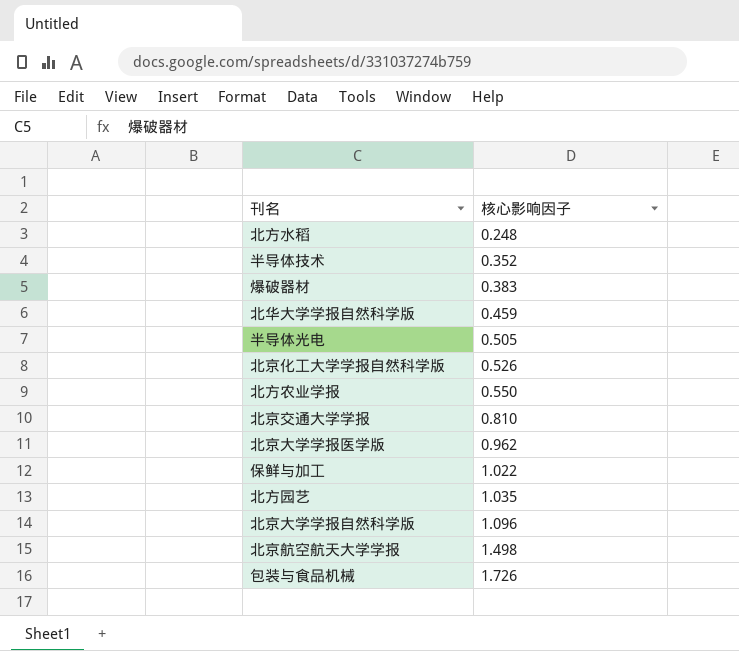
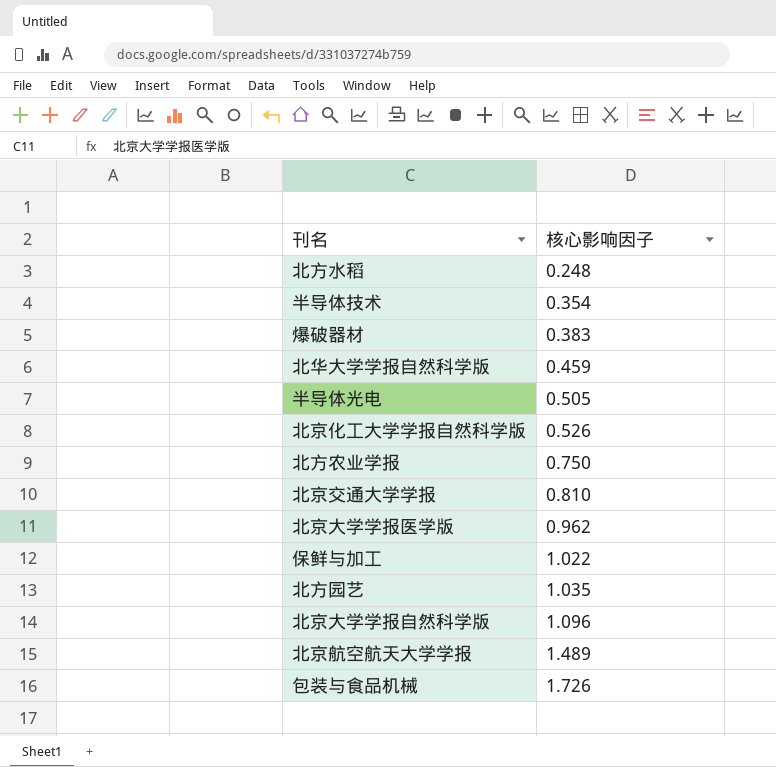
半导体技术 | 核心影响因子: 0.352 -> 0.354
北方农业学报 | 核心影响因子: 0.550 -> 0.750
北京航空航天大学学报 | 核心影响因子: 1.498 -> 1.489

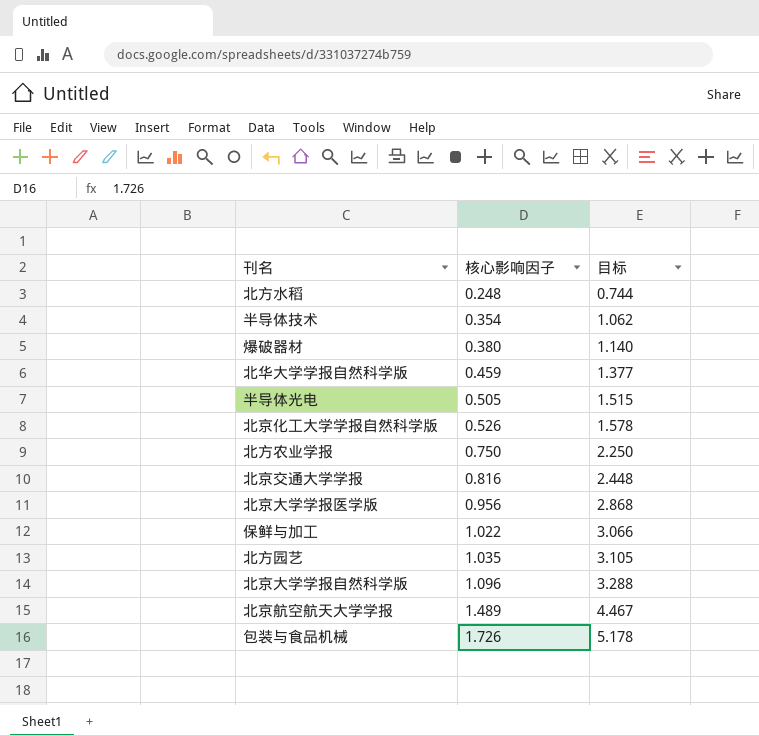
column 目标 | formula: none -> [核心影响因子] * 3
爆破器材 | 核心影响因子: 0.383 -> 0.380
北京交通大学学报 | 核心影响因子: 0.810 -> 0.816
北京大学学报医学版 | 核心影响因子: 0.962 -> 0.956

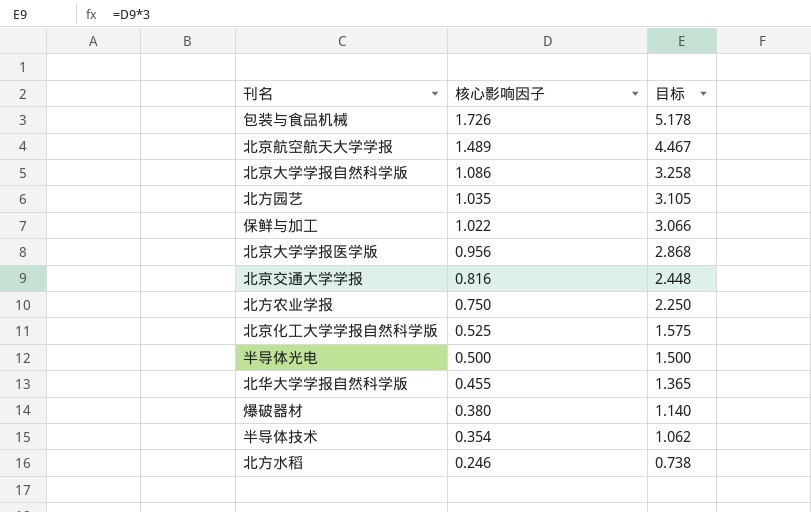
row order: 核心影响因子 ascending -> 核心影响因子 descending
北京大学学报自然科学版 | 核心影响因子: 1.096 -> 1.086
北京大学学报自然科学版 | 目标: 3.288 -> 3.258
北京化工大学学报自然科学版 | 核心影响因子: 0.526 -> 0.525
北京化工大学学报自然科学版 | 目标: 1.578 -> 1.575
半导体光电 | 核心影响因子: 0.505 -> 0.500
半导体光电 | 目标: 1.515 -> 1.500
北华大学学报自然科学版 | 核心影响因子: 0.459 -> 0.455
北华大学学报自然科学版 | 目标: 1.377 -> 1.365
北方水稻 | 核心影响因子: 0.248 -> 0.246
北方水稻 | 目标: 0.744 -> 0.738

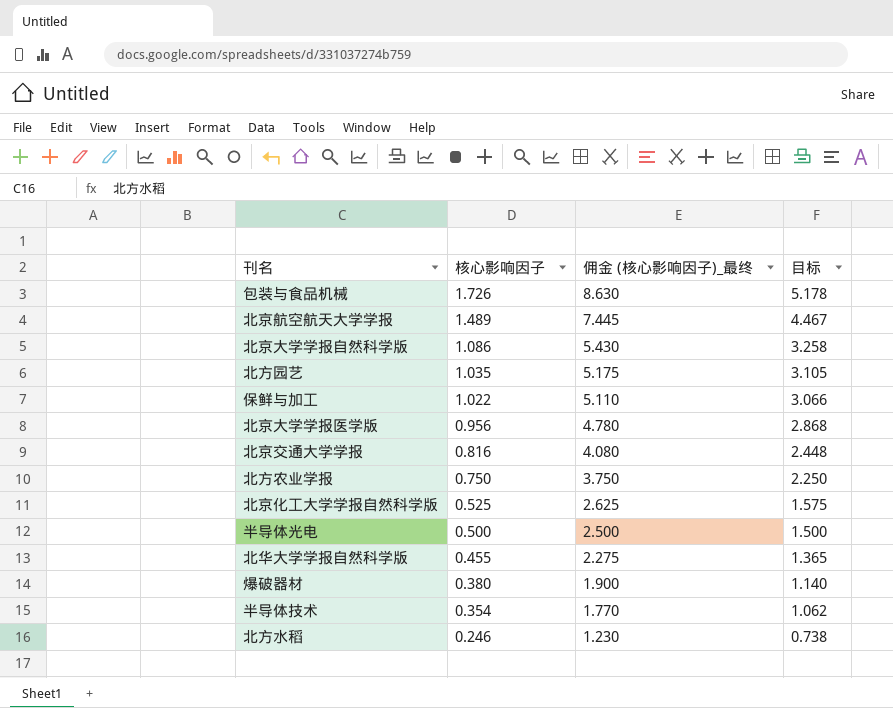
column 佣金 (核心影响因子)_最终 | formula: none -> [核心影响因子] * 5

